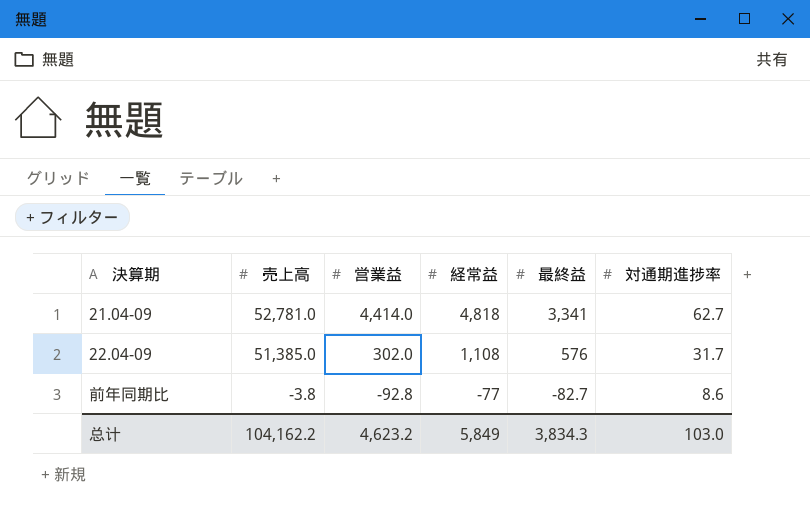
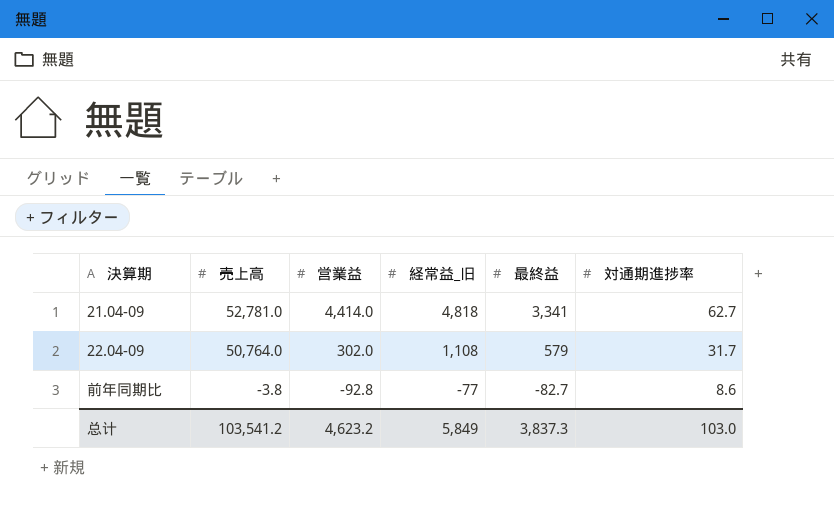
column name: 経常益 -> 経常益_旧
22.04-09 | 売上高: 51,385.0 -> 50,764.0
22.04-09 | 最終益: 576 -> 579
总计 | 売上高: 104,162.2 -> 103,541.2
总计 | 最終益: 3,834.3 -> 3,837.3

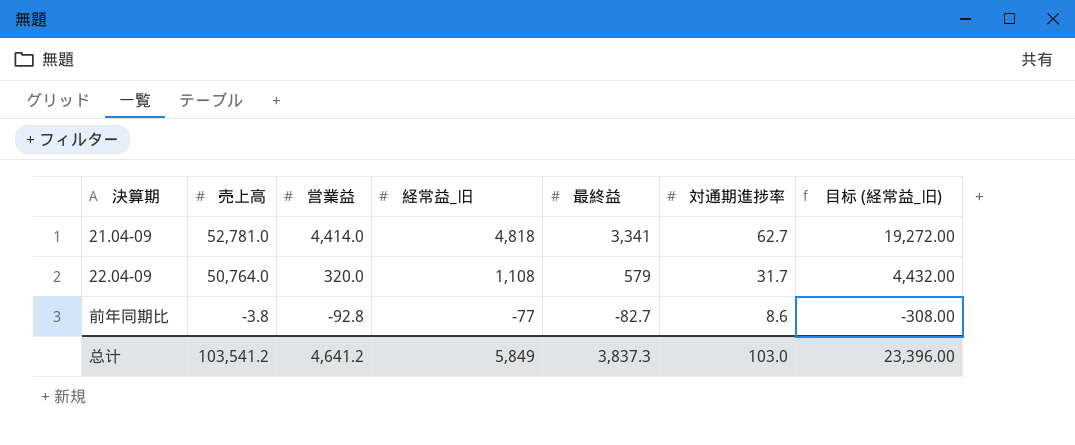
column 目标 (経常益_旧) | formula: none -> [経常益_旧] * 4
22.04-09 | 営業益: 302.0 -> 320.0
总计 | 営業益: 4,623.2 -> 4,641.2

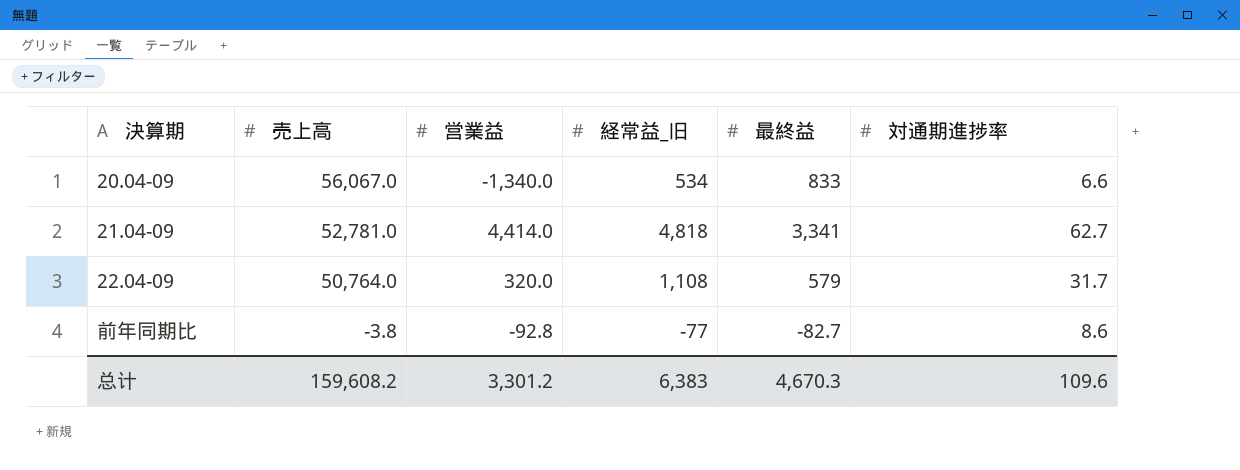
column 目标 (経常益_旧) | formula: [経常益_旧] * 4 -> none
row 20.04-09: none -> 56,067.0 | -1,340.0 | 534 | 833 | 6.6
总计 | 売上高: 103,541.2 -> 159,608.2
总计 | 営業益: 4,641.2 -> 3,301.2
总计 | 経常益_旧: 5,849 -> 6,383
总计 | 最終益: 3,837.3 -> 4,670.3
总计 | 対通期進捗率: 103.0 -> 109.6

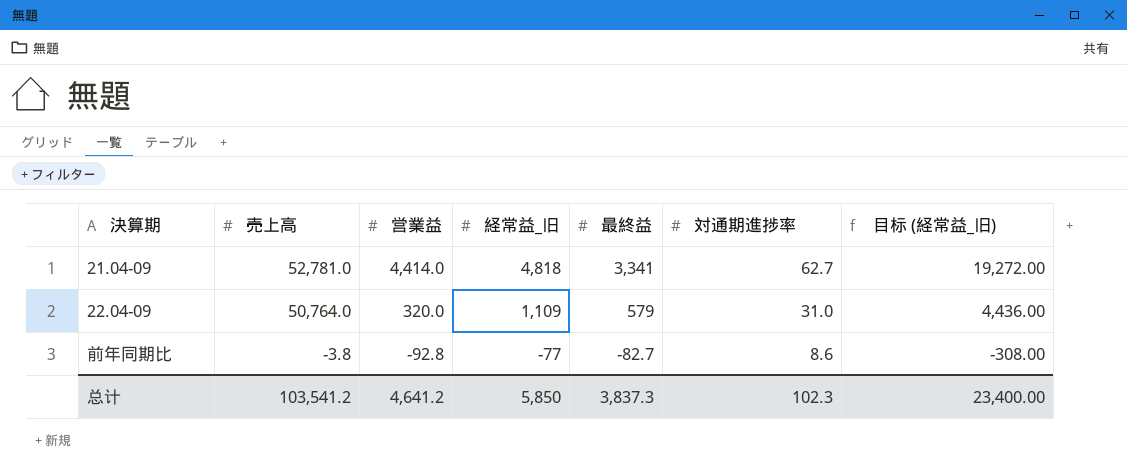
column 目标 (経常益_旧) | formula: none -> [経常益_旧] * 4
row 20.04-09: 56,067.0 | -1,340.0 | 534 | 833 | 6.6 -> none
22.04-09 | 経常益_旧: 1,108 -> 1,109
22.04-09 | 対通期進捗率: 31.7 -> 31.0
总计 | 売上高: 159,608.2 -> 103,541.2
总计 | 営業益: 3,301.2 -> 4,641.2
总计 | 経常益_旧: 6,383 -> 5,850
总计 | 最終益: 4,670.3 -> 3,837.3
总计 | 対通期進捗率: 109.6 -> 102.3

